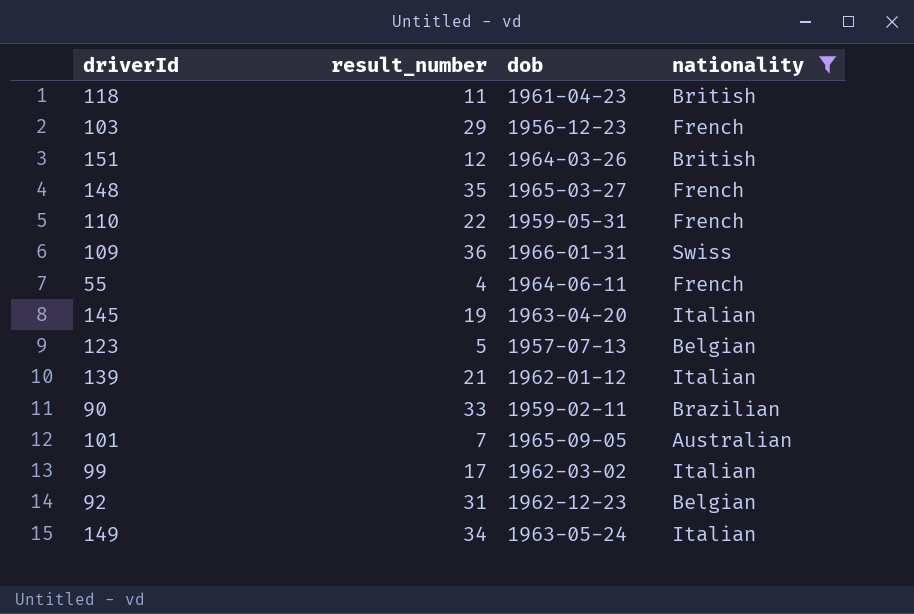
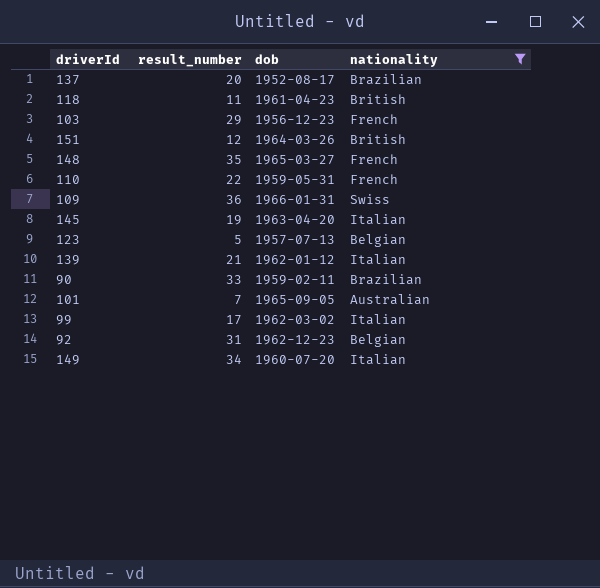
row 55: 4 | 1964-06-11 | French -> none
row 137: none -> 20 | 1952-08-17 | Brazilian
149 | dob: 1963-05-24 -> 1960-07-20

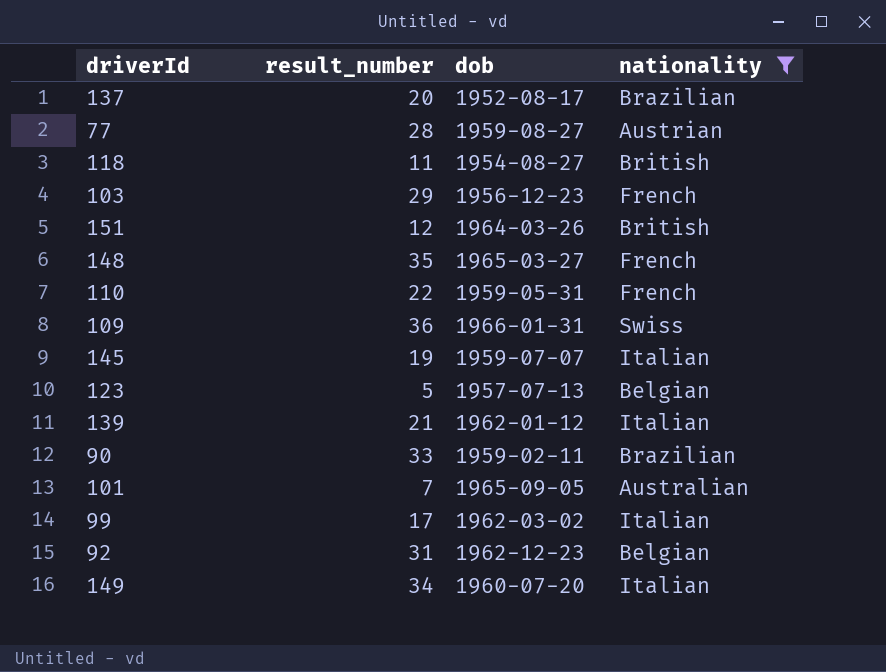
row 77: none -> 28 | 1959-08-27 | Austrian
118 | dob: 1961-04-23 -> 1954-08-27
145 | dob: 1963-04-20 -> 1959-07-07

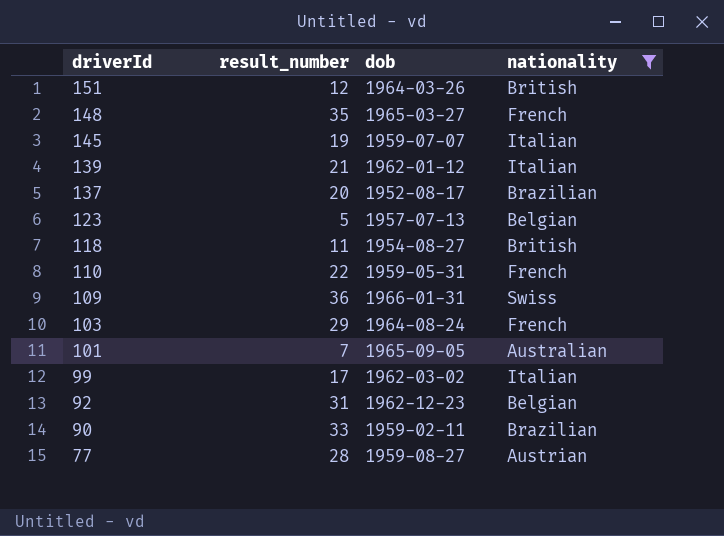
row order: none -> driverId descending
row 149: 34 | 1960-07-20 | Italian -> none
103 | dob: 1956-12-23 -> 1964-08-24

